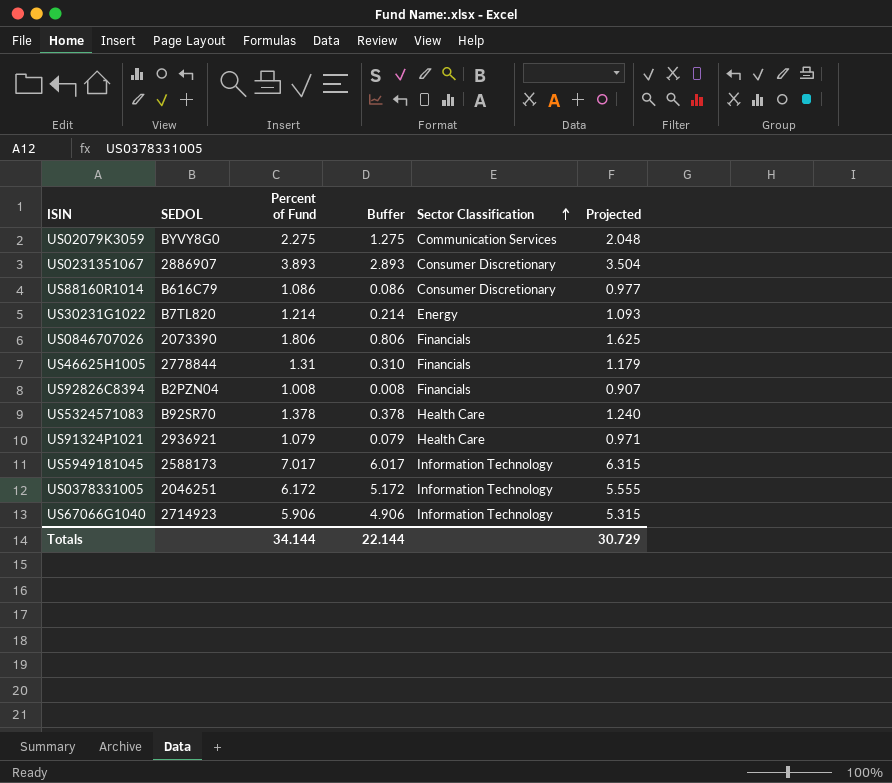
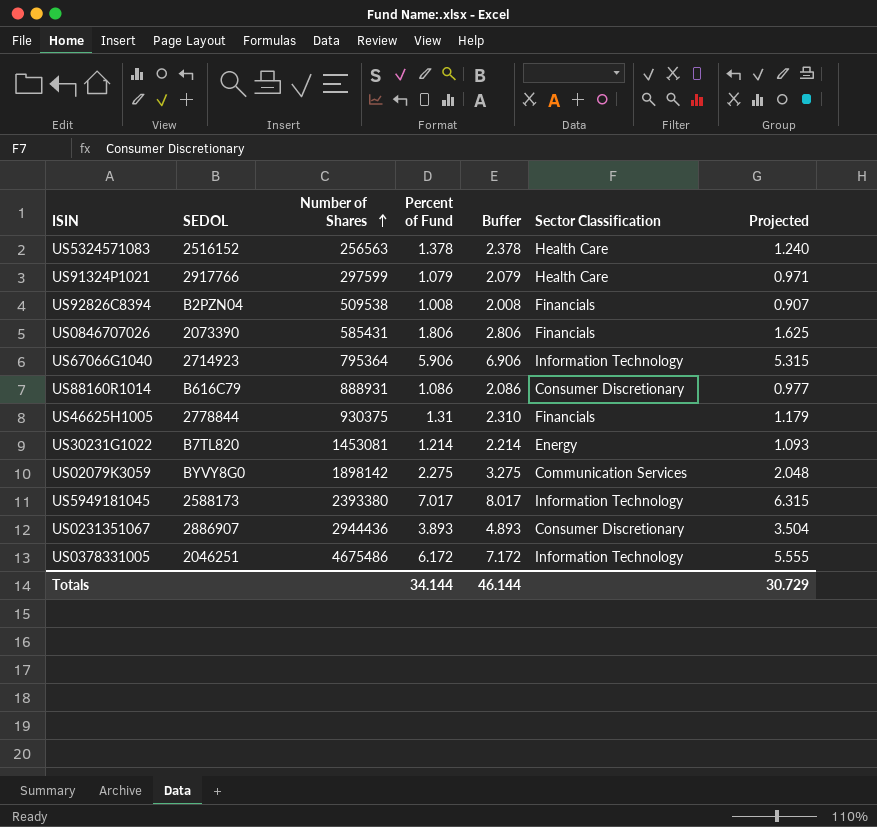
row order: Sector Classification ascending -> Number of Shares ascending
column Number of Shares | position: none -> 3
column Buffer | formula: [Percent of Fund] - 1 -> [Percent of Fund] + 1
US5324571083 | SEDOL: B92SR70 -> 2516152
US91324P1021 | SEDOL: 2936921 -> 2917766
Totals | Buffer: 22.144 -> 46.144

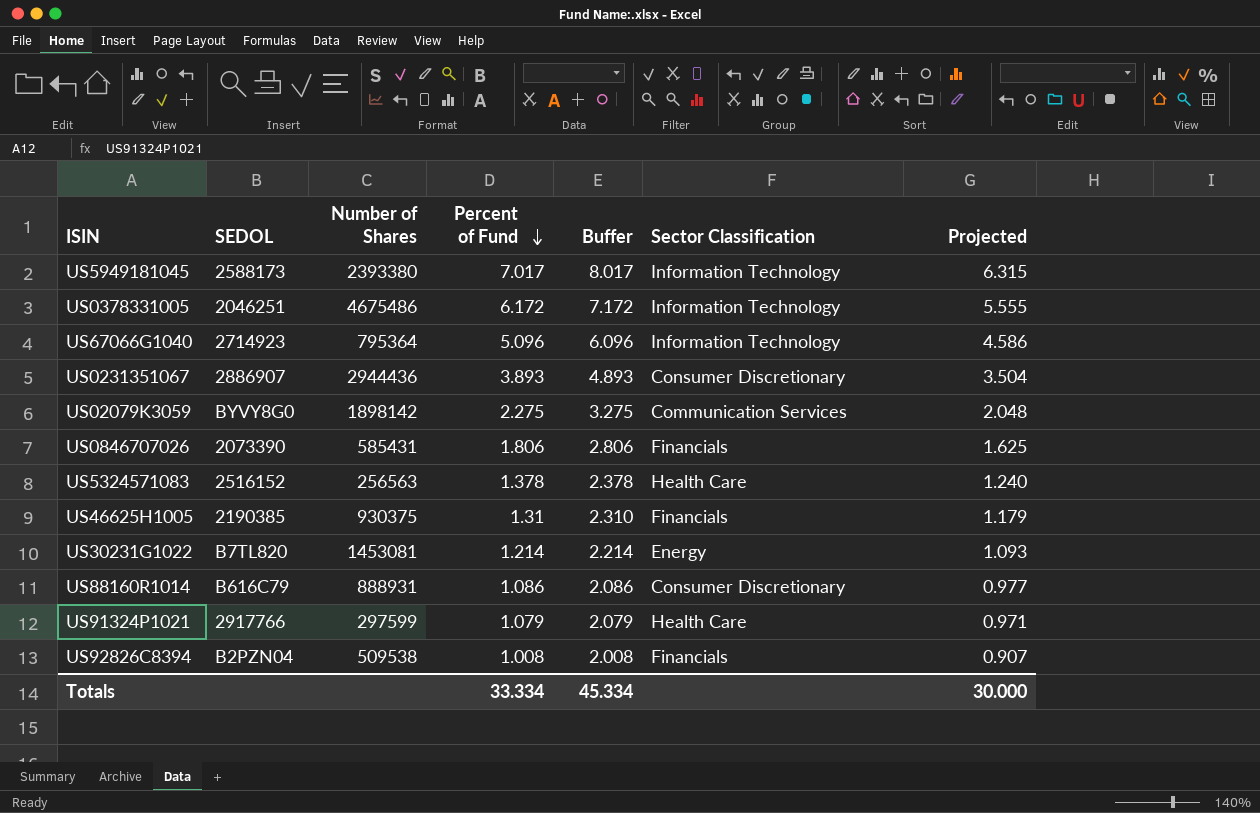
row order: Number of Shares ascending -> Percent of Fund descending
US67066G1040 | Percent of Fund: 5.906 -> 5.096
US67066G1040 | Buffer: 6.906 -> 6.096
US67066G1040 | Projected: 5.315 -> 4.586
US46625H1005 | SEDOL: 2778844 -> 2190385
Totals | Percent of Fund: 34.144 -> 33.334
Totals | Buffer: 46.144 -> 45.334
Totals | Projected: 30.729 -> 30.000

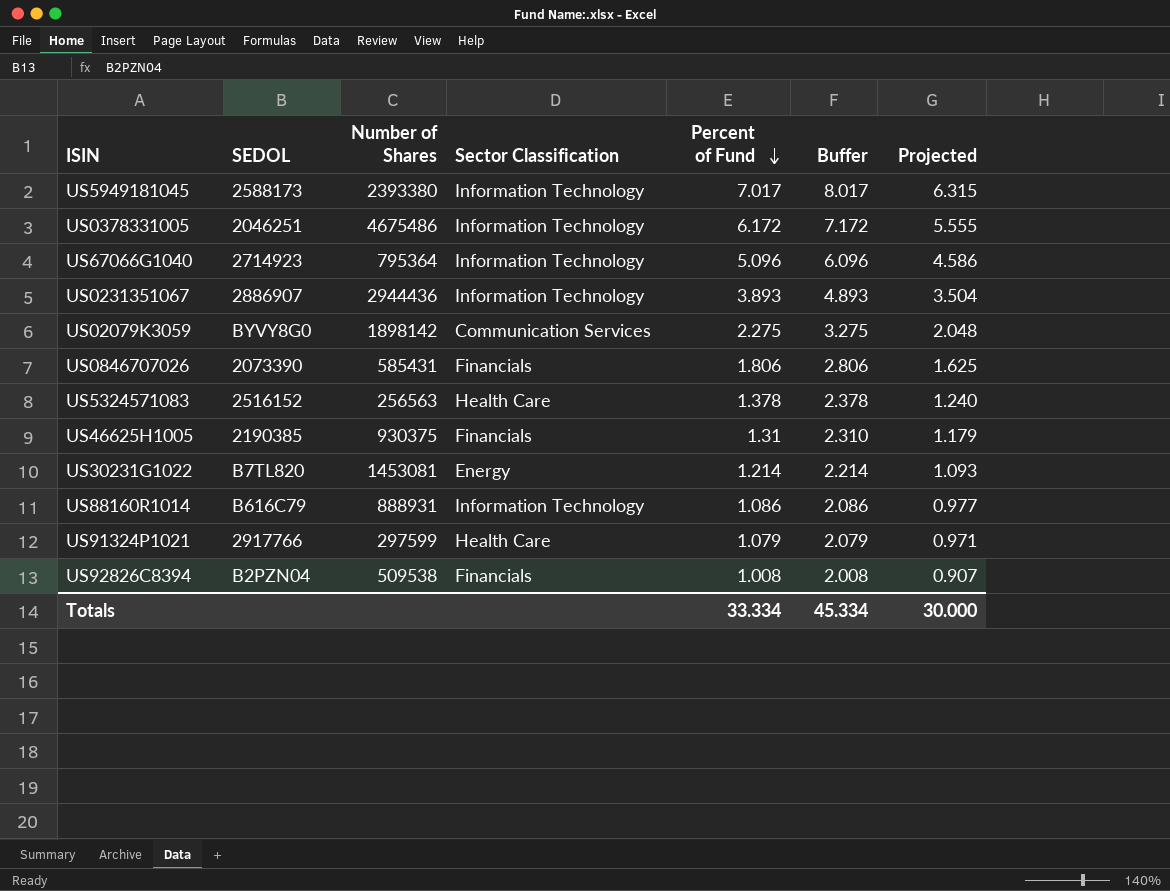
column Sector Classification | position: 6 -> 4
US0231351067 | Sector Classification: Consumer Discretionary -> Information Technology
US88160R1014 | Sector Classification: Consumer Discretionary -> Information Technology

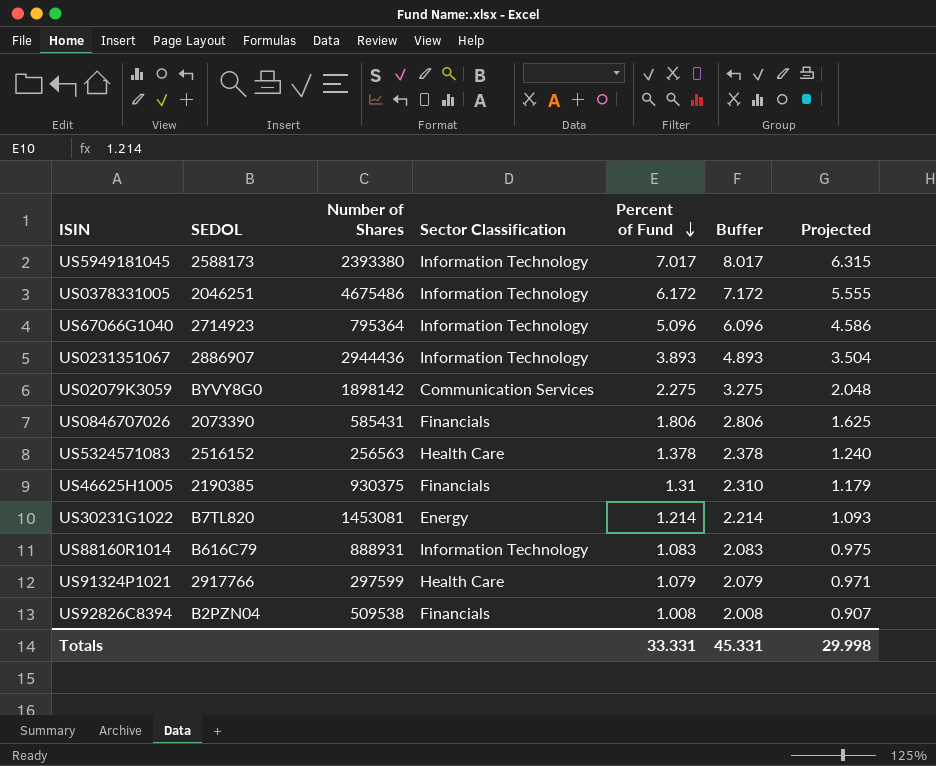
US88160R1014 | Percent of Fund: 1.086 -> 1.083
US88160R1014 | Buffer: 2.086 -> 2.083
US88160R1014 | Projected: 0.977 -> 0.975
Totals | Percent of Fund: 33.334 -> 33.331
Totals | Buffer: 45.334 -> 45.331
Totals | Projected: 30.000 -> 29.998

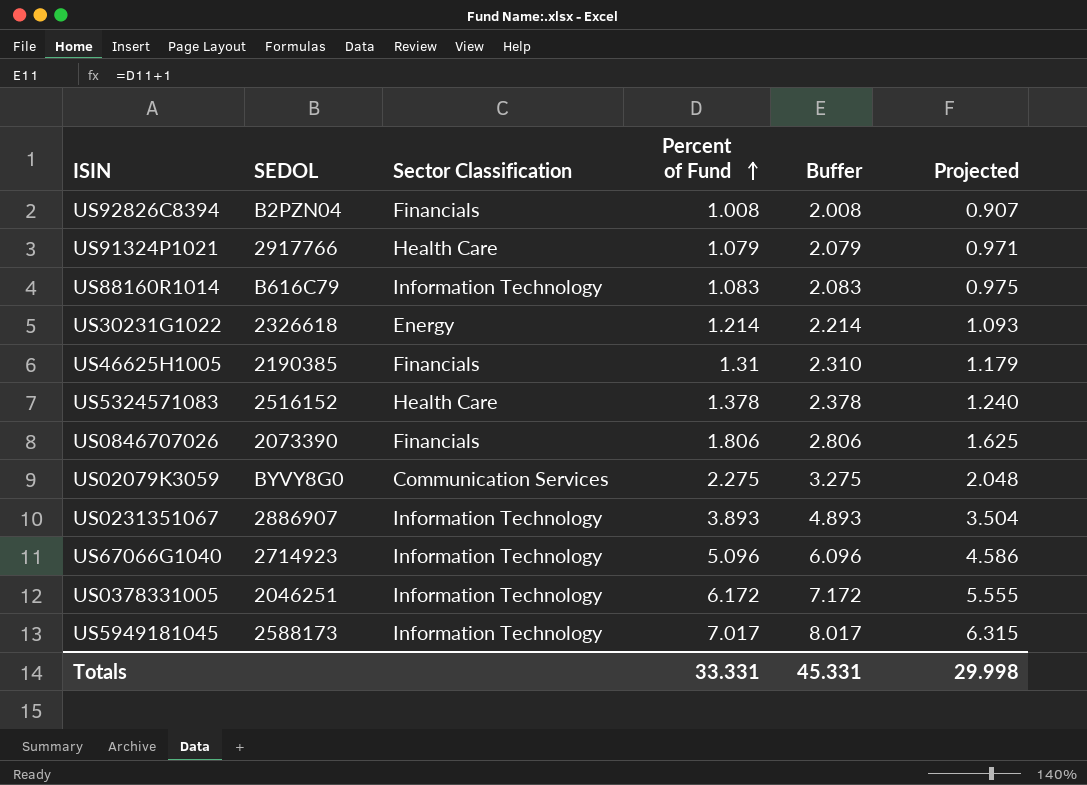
row order: Percent of Fund descending -> Percent of Fund ascending
column Number of Shares | position: 3 -> none
US30231G1022 | SEDOL: B7TL820 -> 2326618

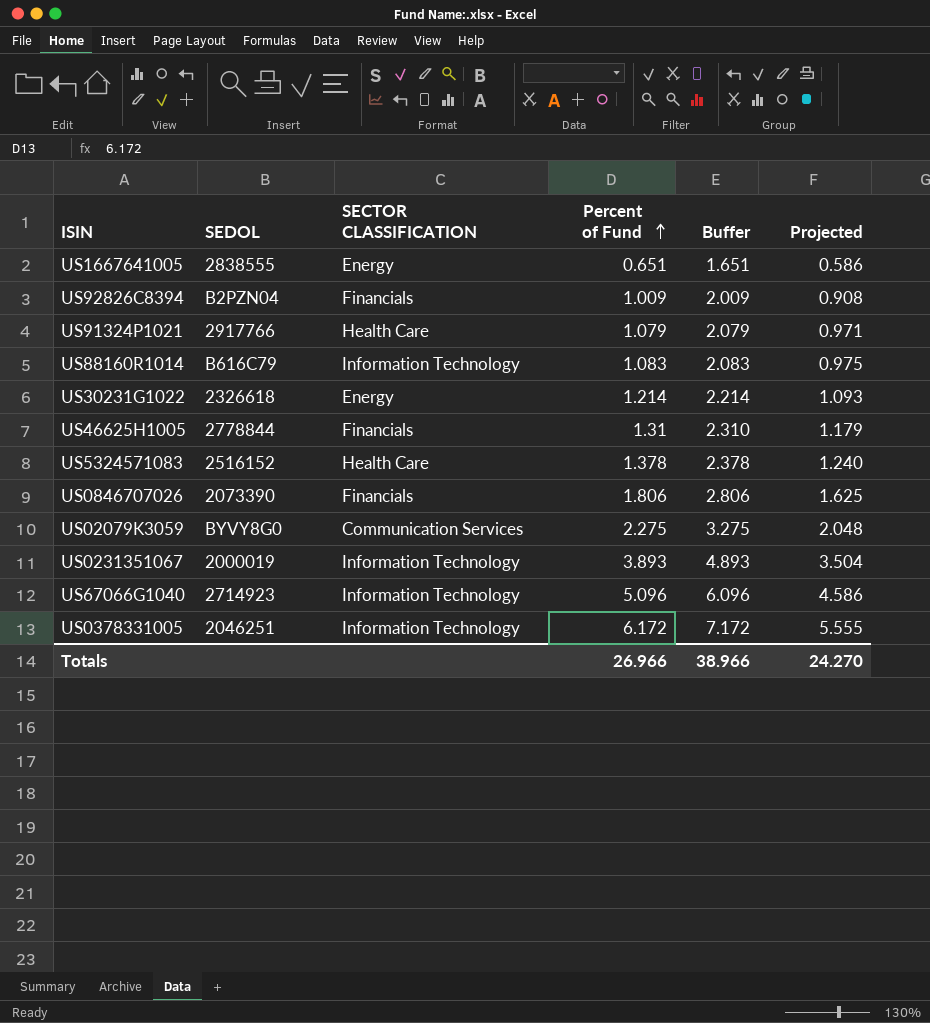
column name: Sector Classification -> SECTOR CLASSIFICATION
row US5949181045: 2588173 | Information Technology | 7.017 | 8.017 | 6.315 -> none
row US1667641005: none -> 2838555 | Energy | 0.651 | 1.651 | 0.586
US92826C8394 | Percent of Fund: 1.008 -> 1.009
US92826C8394 | Buffer: 2.008 -> 2.009
US92826C8394 | Projected: 0.907 -> 0.908
US46625H1005 | SEDOL: 2190385 -> 2778844
US0231351067 | SEDOL: 2886907 -> 2000019
Totals | Percent of Fund: 33.331 -> 26.966
Totals | Buffer: 45.331 -> 38.966
Totals | Projected: 29.998 -> 24.270

